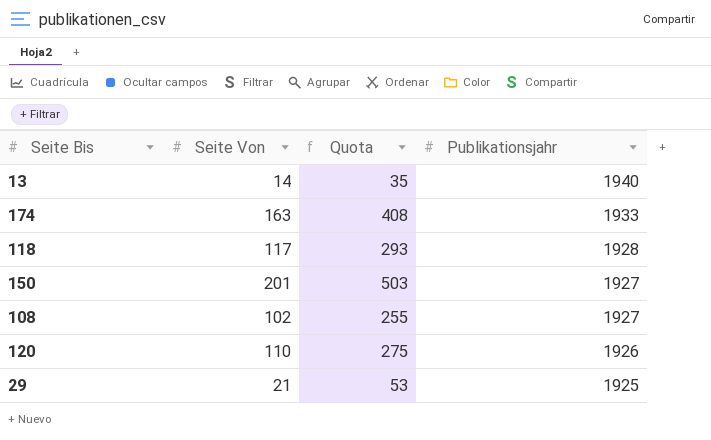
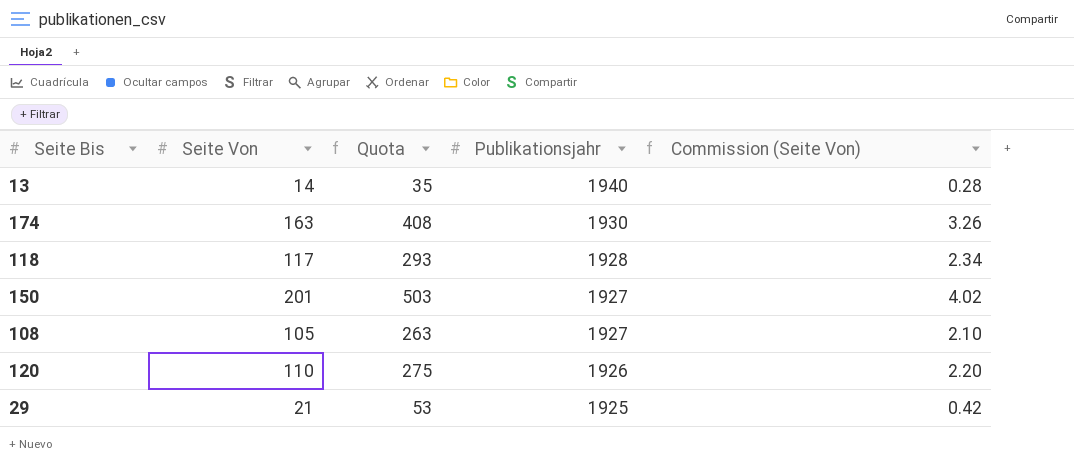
column Commission (Seite Von) | formula: none -> [Seite Von] * 0.02
174 | Publikationsjahr: 1933 -> 1930
108 | Seite Von: 102 -> 105
108 | Quota: 255 -> 263

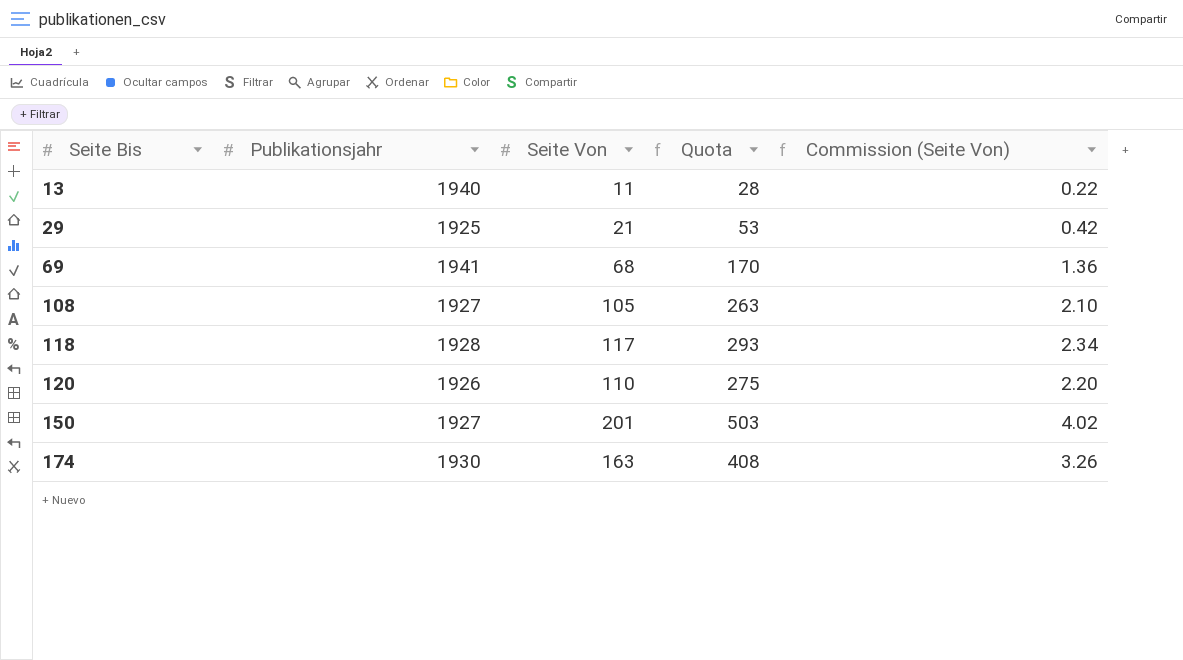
row order: Publikationsjahr descending -> Seite Bis ascending
column Publikationsjahr | position: 4 -> 2
13 | Seite Von: 14 -> 11
13 | Quota: 35 -> 28
13 | Commission (Seite Von): 0.28 -> 0.22
row 69: none -> 1941 | 68 | 170 | 1.36

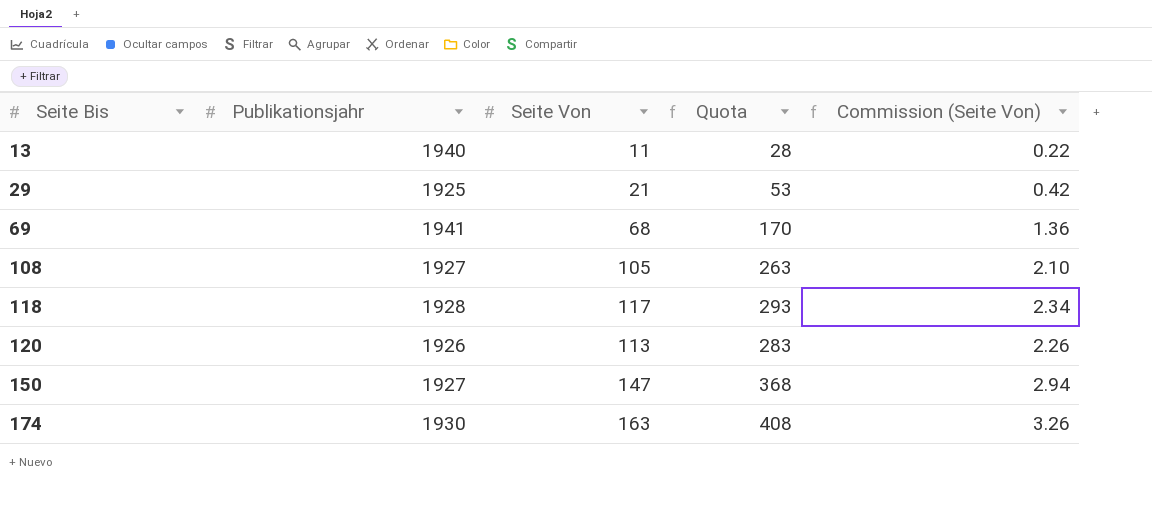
120 | Seite Von: 110 -> 113
120 | Quota: 275 -> 283
120 | Commission (Seite Von): 2.20 -> 2.26
150 | Seite Von: 201 -> 147
150 | Quota: 503 -> 368
150 | Commission (Seite Von): 4.02 -> 2.94

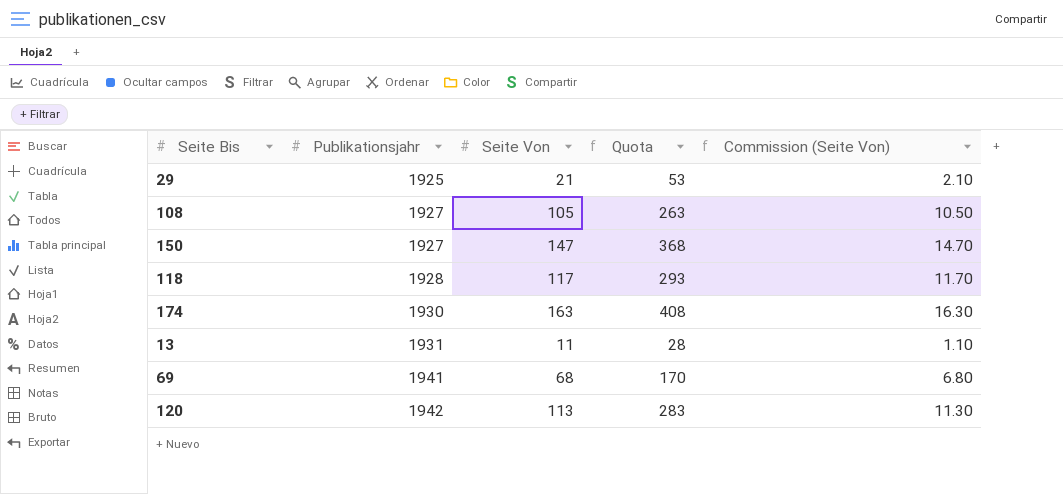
row order: Seite Bis ascending -> Publikationsjahr ascending
column Commission (Seite Von) | formula: [Seite Von] * 0.02 -> [Seite Von] * 0.1
13 | Publikationsjahr: 1940 -> 1931
120 | Publikationsjahr: 1926 -> 1942

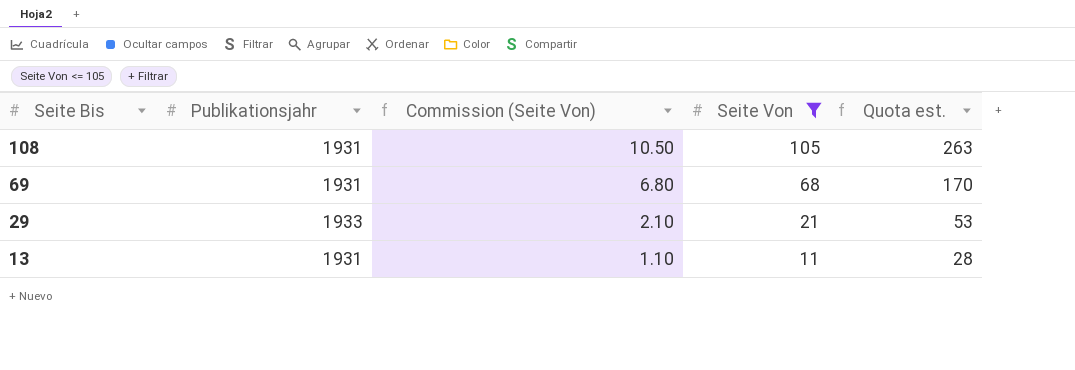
filter: none -> Seite Von <= 105
row order: Publikationsjahr ascending -> Seite Bis descending
column Commission (Seite Von) | position: 5 -> 3
column name: Quota -> Quota est.
108 | Publikationsjahr: 1927 -> 1931
69 | Publikationsjahr: 1941 -> 1931
29 | Publikationsjahr: 1925 -> 1933

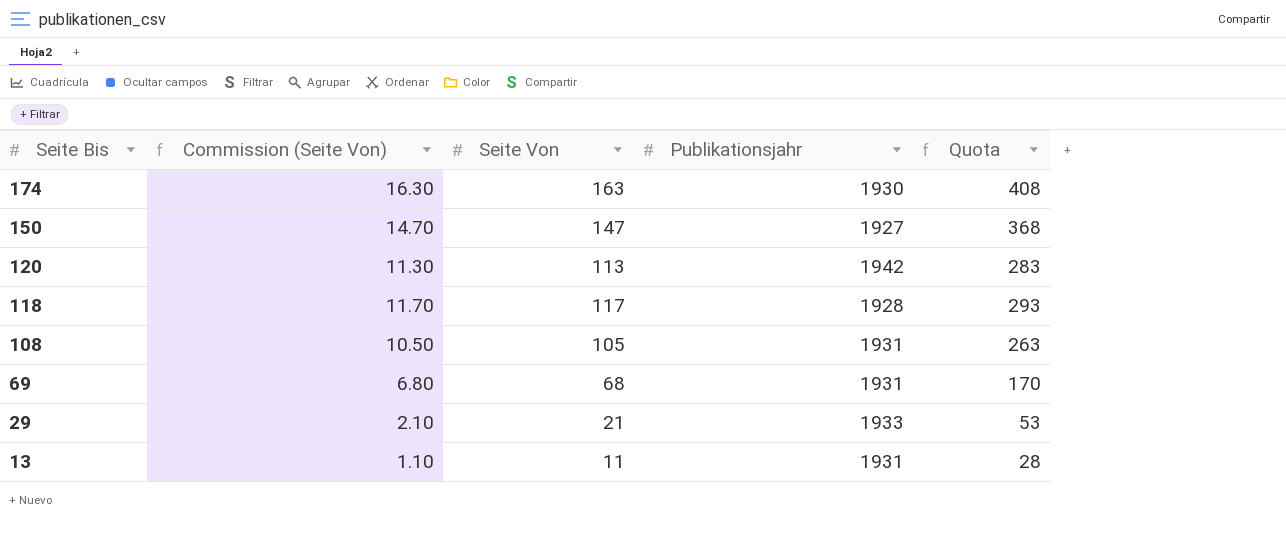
filter: Seite Von <= 105 -> none
column Publikationsjahr | position: 2 -> 4
column name: Quota est. -> Quota

